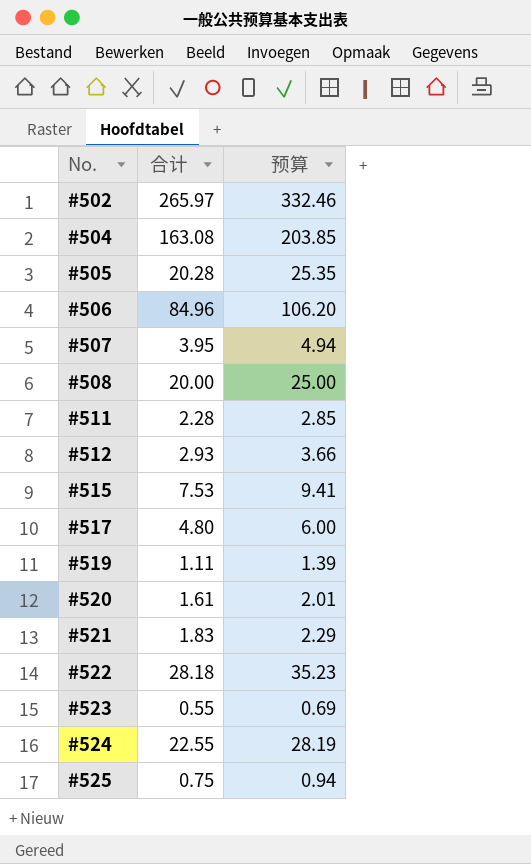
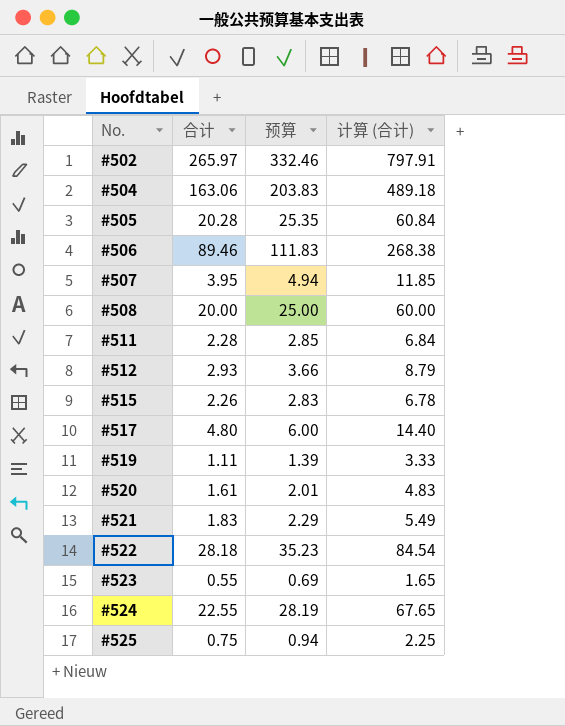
column 计算 (合计) | formula: none -> [合计] * 3
#504 | 合计: 163.08 -> 163.06
#504 | 预算: 203.85 -> 203.83
#506 | 合计: 84.96 -> 89.46
#506 | 预算: 106.20 -> 111.83
#515 | 合计: 7.53 -> 2.26
#515 | 预算: 9.41 -> 2.83

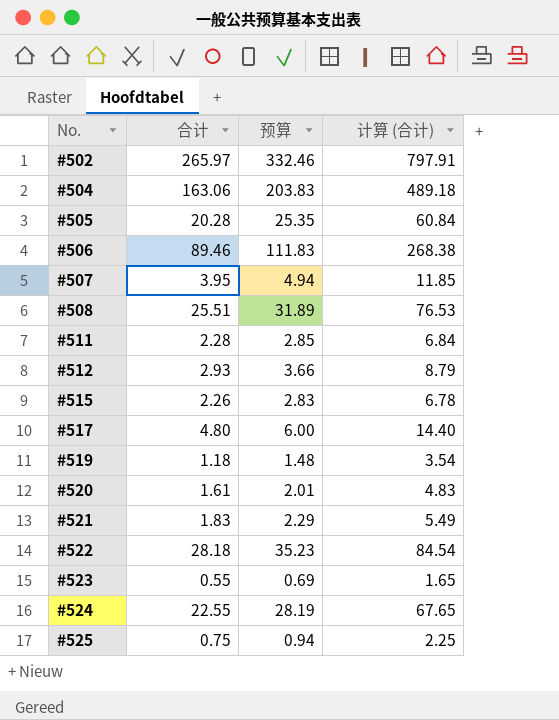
#508 | 合计: 20.00 -> 25.51
#508 | 预算: 25.00 -> 31.89
#508 | 计算 (合计): 60.00 -> 76.53
#519 | 合计: 1.11 -> 1.18
#519 | 预算: 1.39 -> 1.48
#519 | 计算 (合计): 3.33 -> 3.54

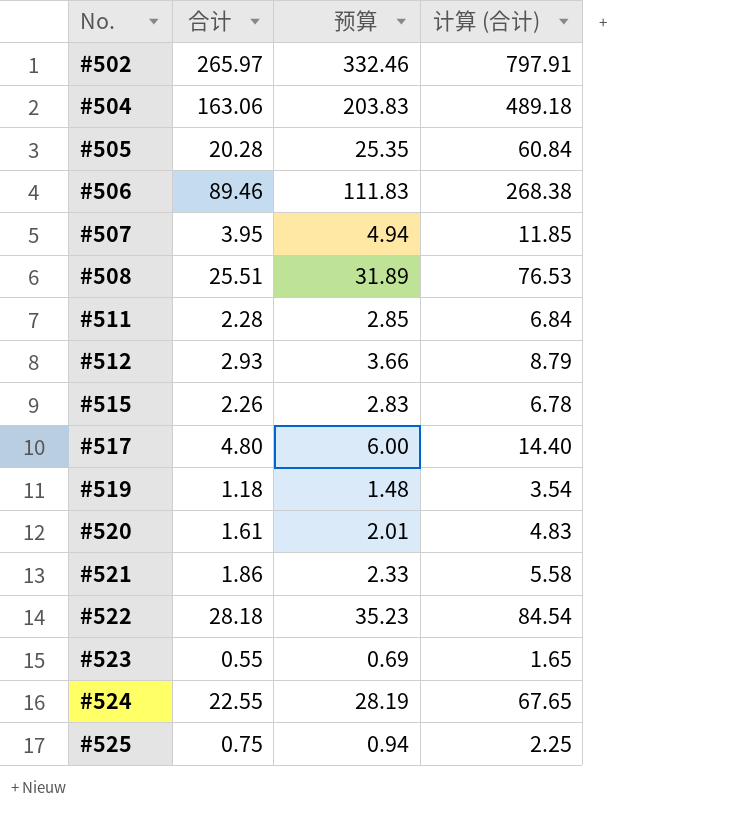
#521 | 合计: 1.83 -> 1.86
#521 | 预算: 2.29 -> 2.33
#521 | 计算 (合计): 5.49 -> 5.58

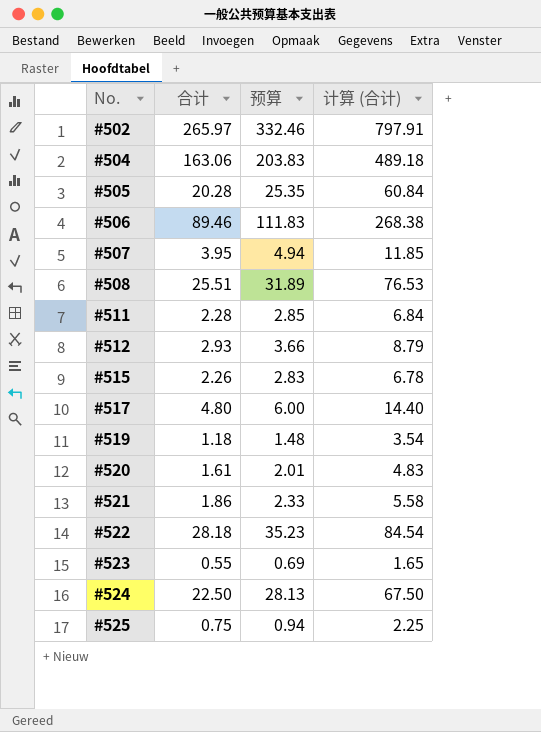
#524 | 合计: 22.55 -> 22.50
#524 | 预算: 28.19 -> 28.13
#524 | 计算 (合计): 67.65 -> 67.50

